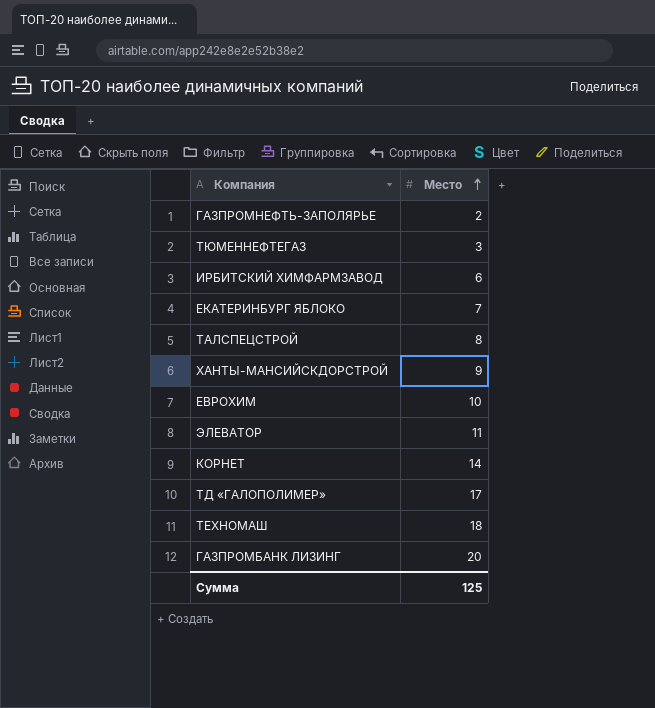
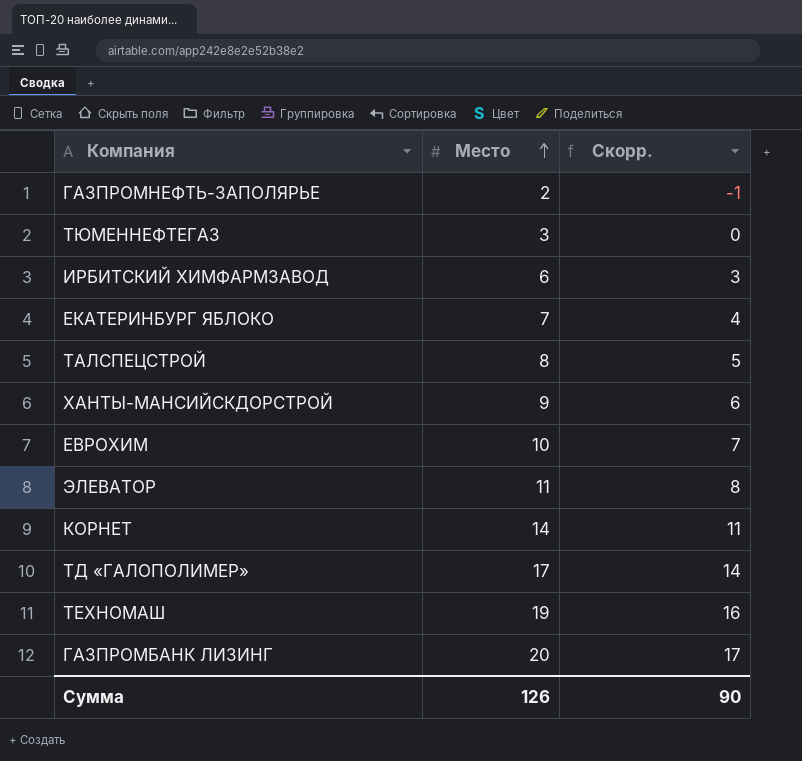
column Скорр. | formula: none -> [Место] - 3
ТЕХНОМАШ | Место: 18 -> 19
Сумма | Место: 125 -> 126

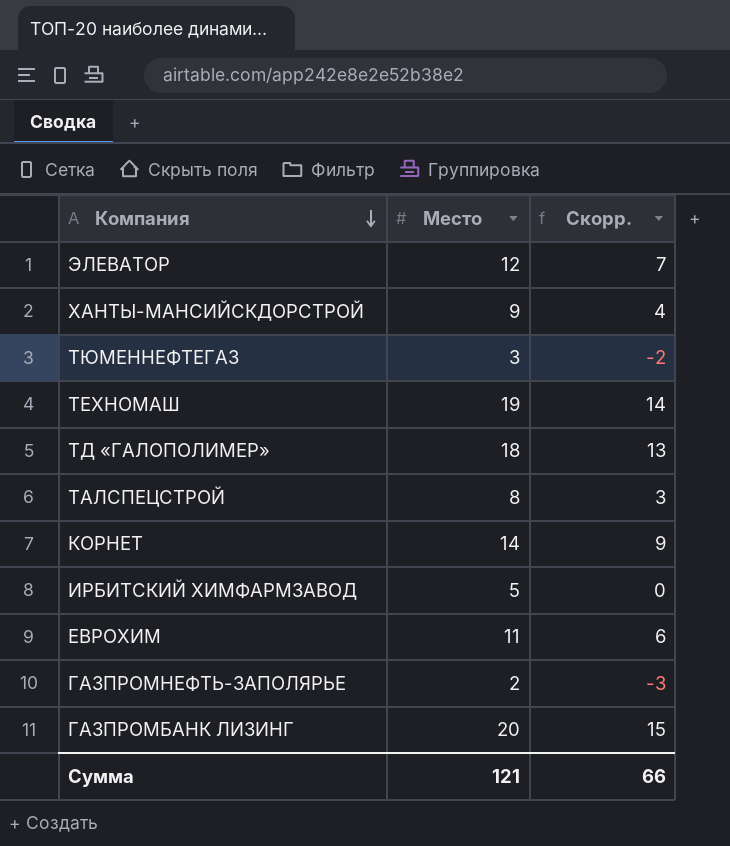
row order: Место ascending -> Компания descending
column Скорр. | formula: [Место] - 3 -> [Место] - 5
row ЕКАТЕРИНБУРГ ЯБЛОКО: 7 | 4 -> none
ЭЛЕВАТОР | Место: 11 -> 12
ТД «ГАЛОПОЛИМЕР» | Место: 17 -> 18
ИРБИТСКИЙ ХИМФАРМЗАВОД | Место: 6 -> 5
ЕВРОХИМ | Место: 10 -> 11
Сумма | Место: 126 -> 121
Сумма | Скорр.: 90 -> 66

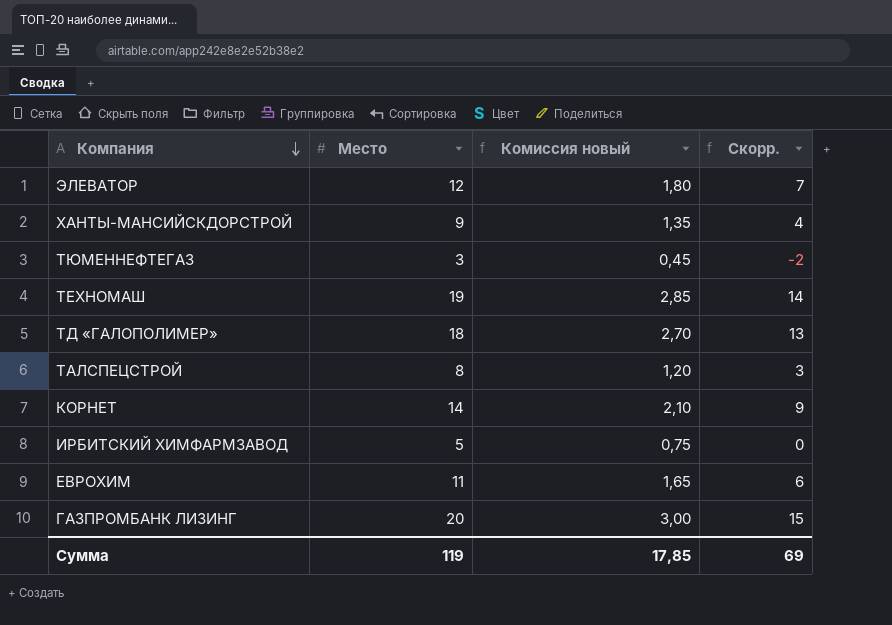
column Комиссия новый | formula: none -> [Место] * 0,15
row ГАЗПРОМНЕФТЬ-ЗАПОЛЯРЬЕ: 2 | -3 -> none
Сумма | Место: 121 -> 119
Сумма | Скорр.: 66 -> 69

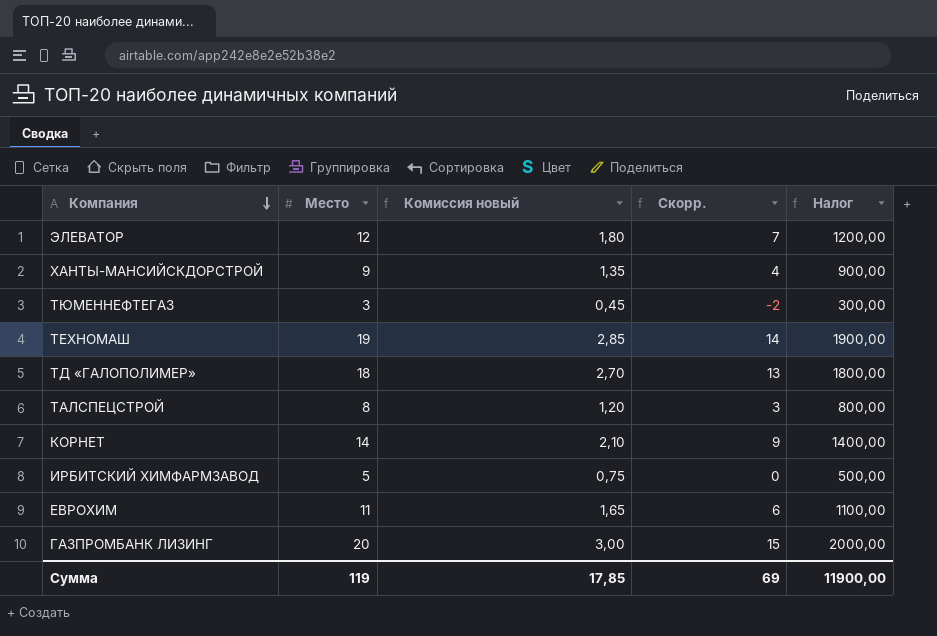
column Налог | formula: none -> [Место] * 100

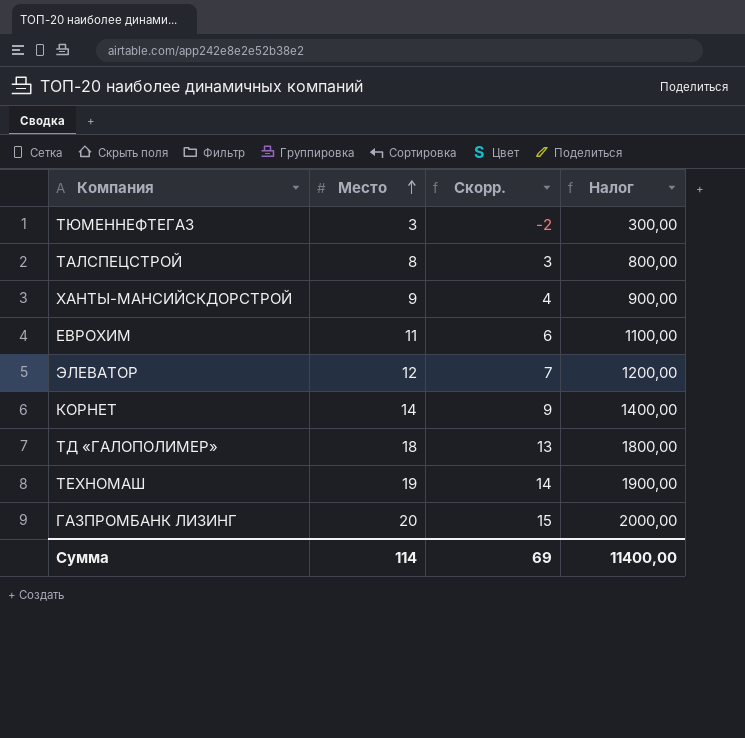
row order: Компания descending -> Место ascending
column Комиссия новый | formula: [Место] * 0,15 -> none
row ИРБИТСКИЙ ХИМФАРМЗАВОД: 5 | 0,75 | 0 | 500,00 -> none
Сумма | Место: 119 -> 114
Сумма | Налог: 11900,00 -> 11400,00

